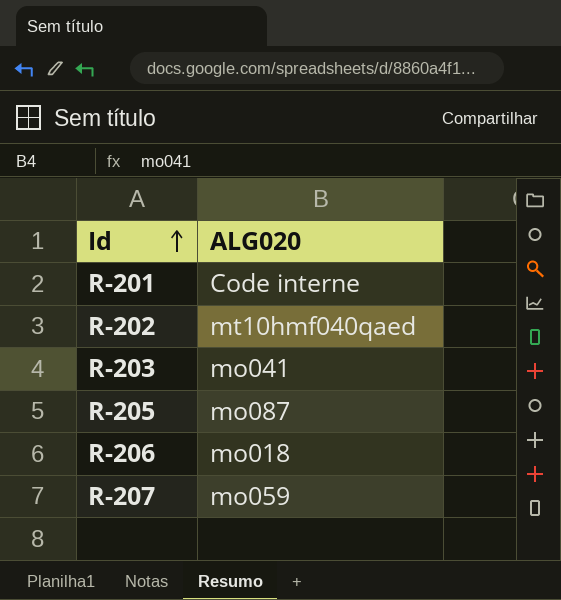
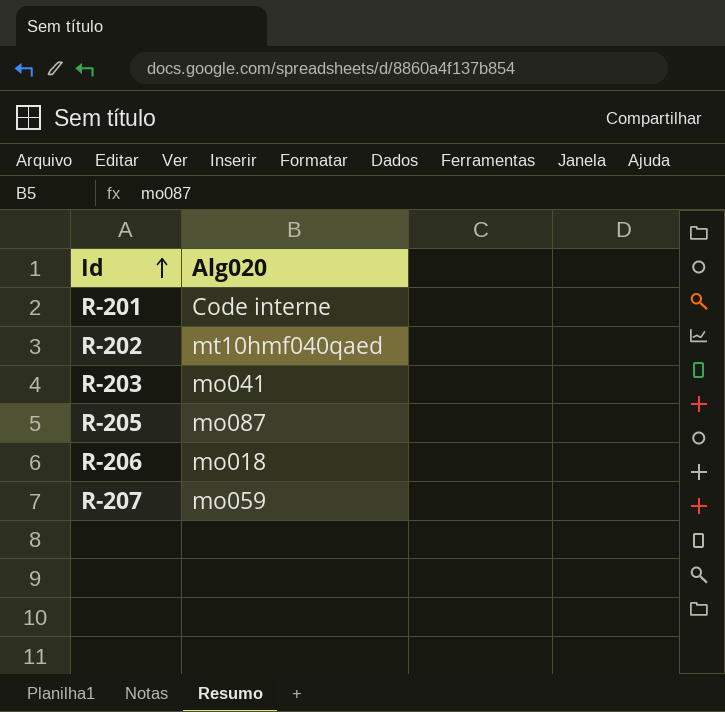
column name: ALG020 -> Alg020

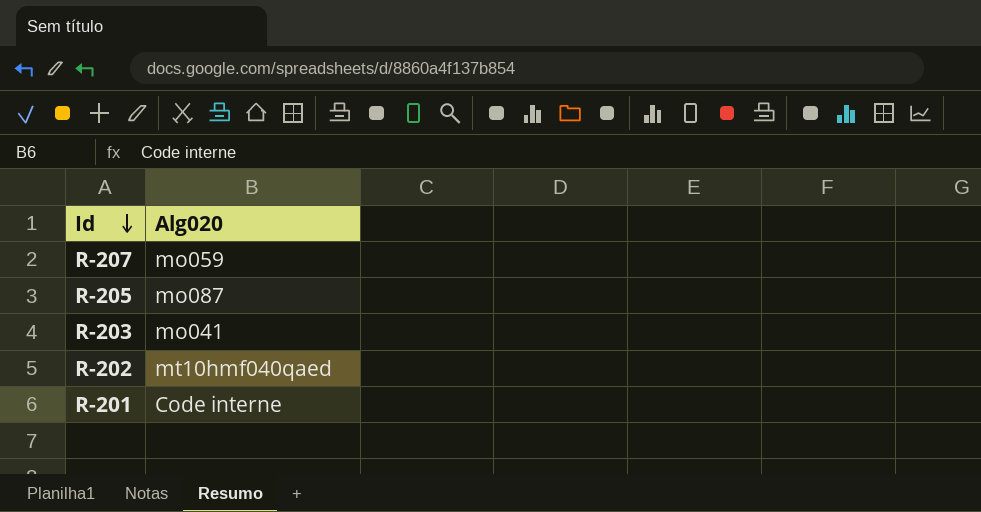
row order: Id ascending -> Id descending
row R-206: mo018 -> none

